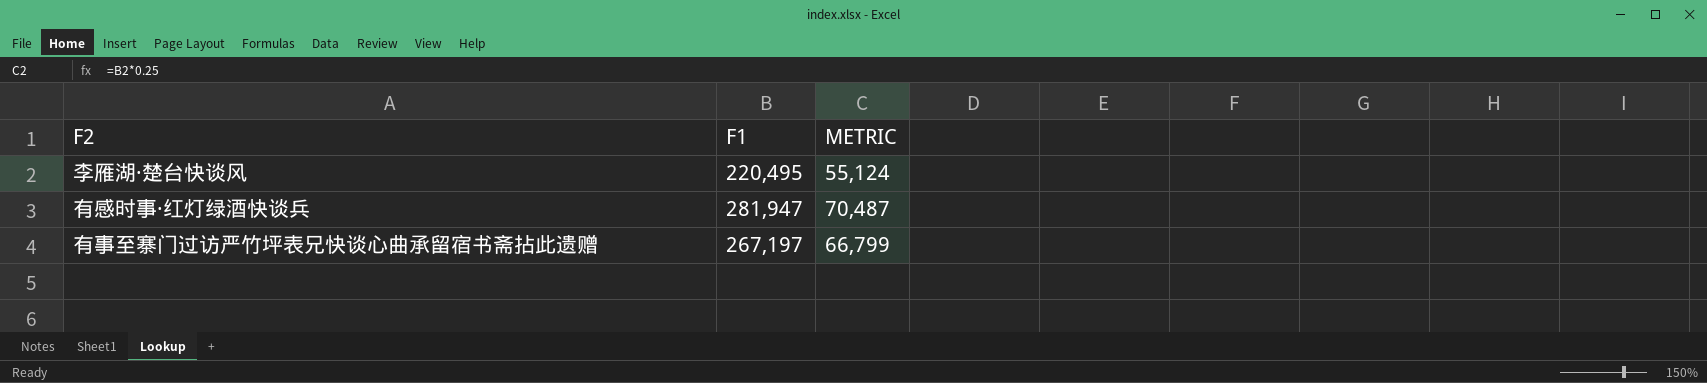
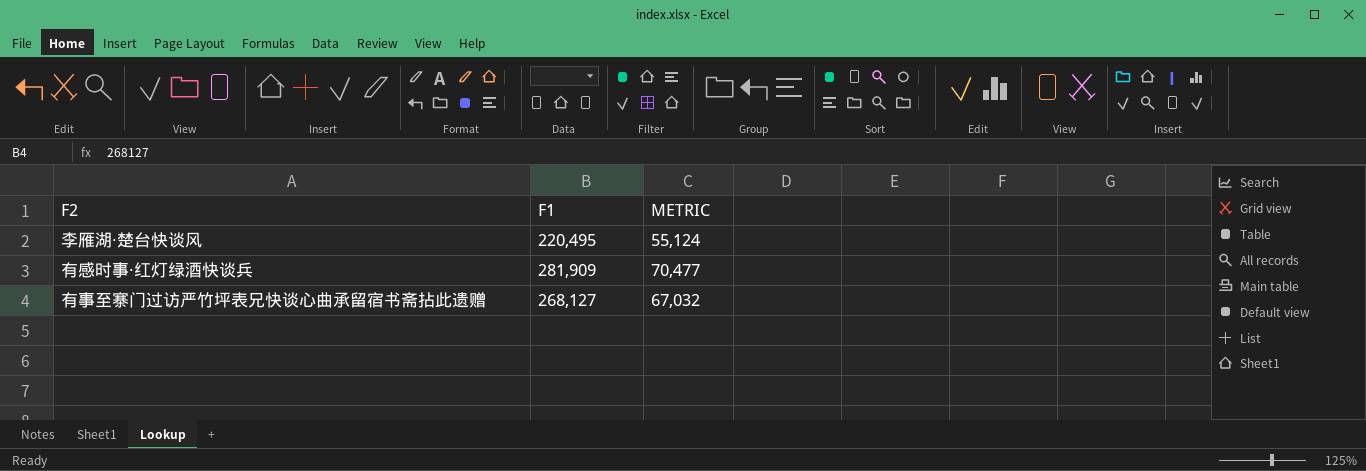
有感时事·红灯绿酒快谈兵 | F1: 281,947 -> 281,909
有感时事·红灯绿酒快谈兵 | METRIC: 70,487 -> 70,477
有事至寨门过访严竹坪表兄快谈心曲承留宿书斋拈此遗赠 | F1: 267,197 -> 268,127
有事至寨门过访严竹坪表兄快谈心曲承留宿书斋拈此遗赠 | METRIC: 66,799 -> 67,032

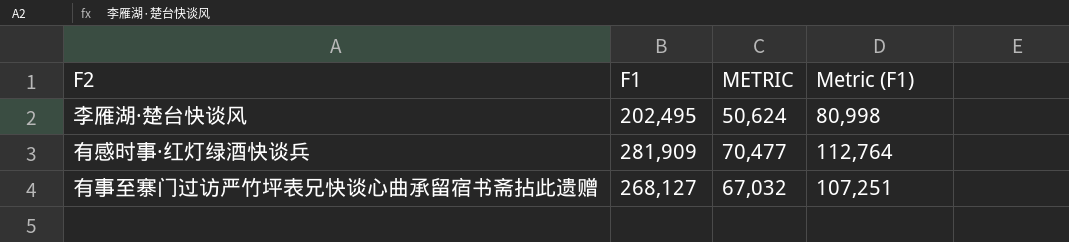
column Metric (F1) | formula: none -> [F1] * 0.4
李雁湖·楚台快谈风 | F1: 220,495 -> 202,495
李雁湖·楚台快谈风 | METRIC: 55,124 -> 50,624

